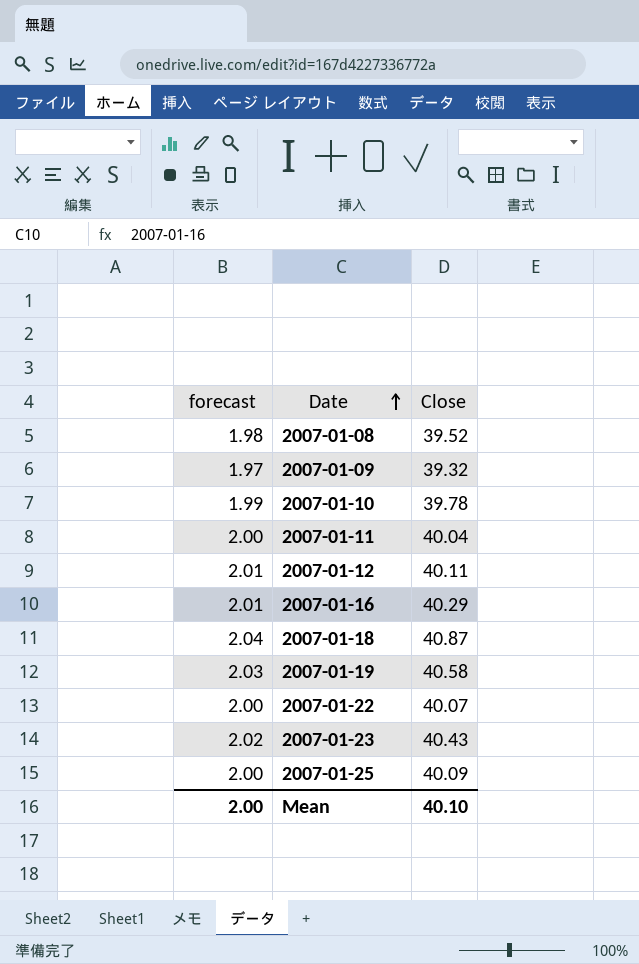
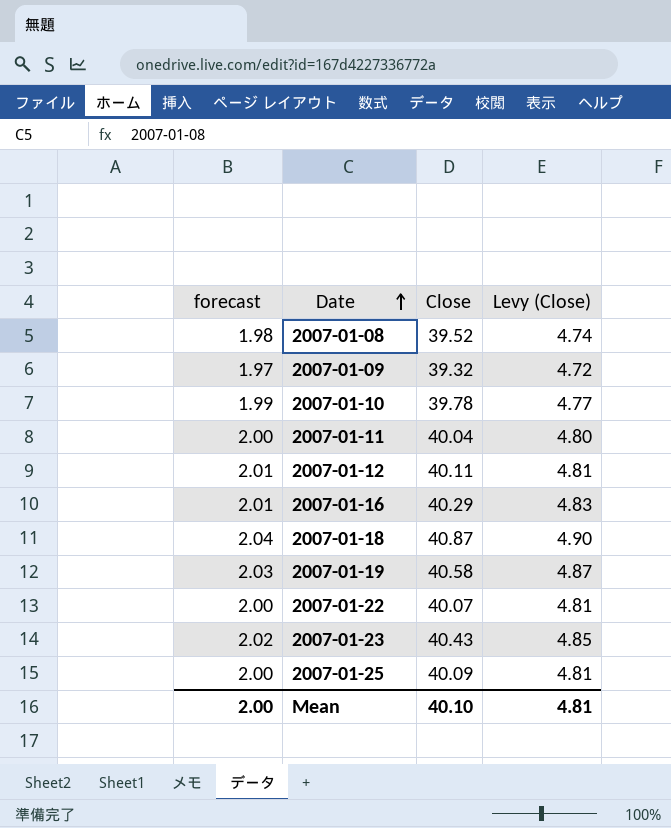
column Levy (Close) | formula: none -> [Close] * 0.12

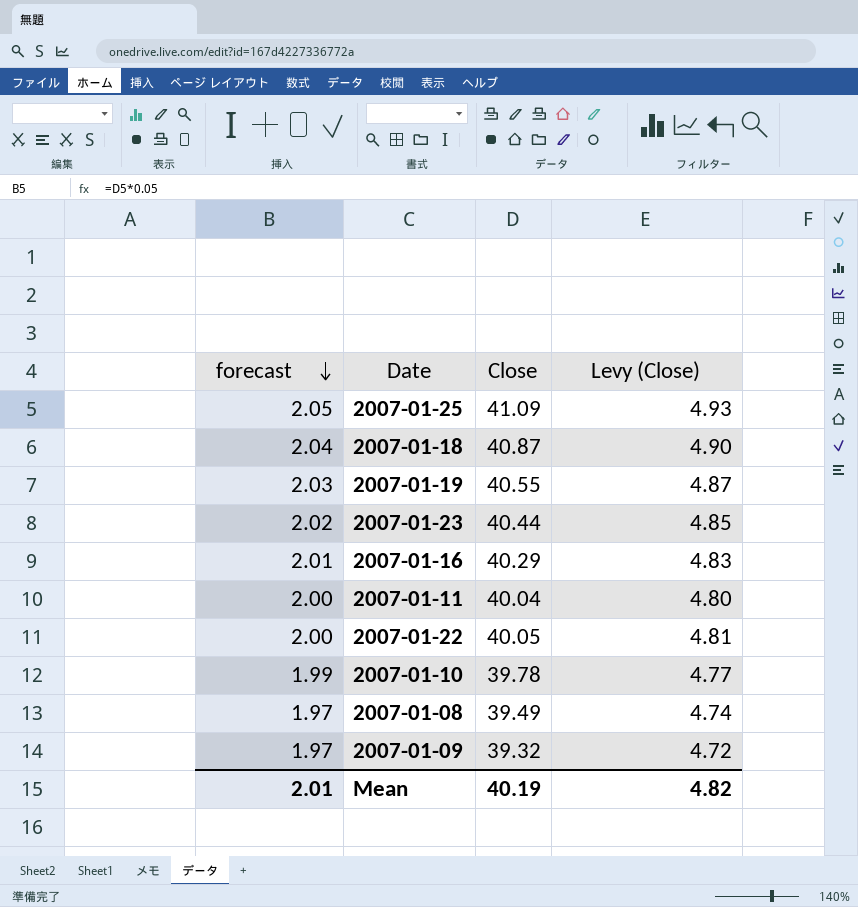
row order: Date ascending -> forecast descending
row 2007-01-12: 2.01 | 40.11 | 4.81 -> none
2007-01-25 | forecast: 2.00 -> 2.05
2007-01-25 | Close: 40.09 -> 41.09
2007-01-25 | Levy (Close): 4.81 -> 4.93
2007-01-19 | Close: 40.58 -> 40.55
2007-01-23 | Close: 40.43 -> 40.44
2007-01-22 | Close: 40.07 -> 40.05
2007-01-08 | forecast: 1.98 -> 1.97
2007-01-08 | Close: 39.52 -> 39.49
Mean | forecast: 2.00 -> 2.01
Mean | Close: 40.10 -> 40.19
Mean | Levy (Close): 4.81 -> 4.82

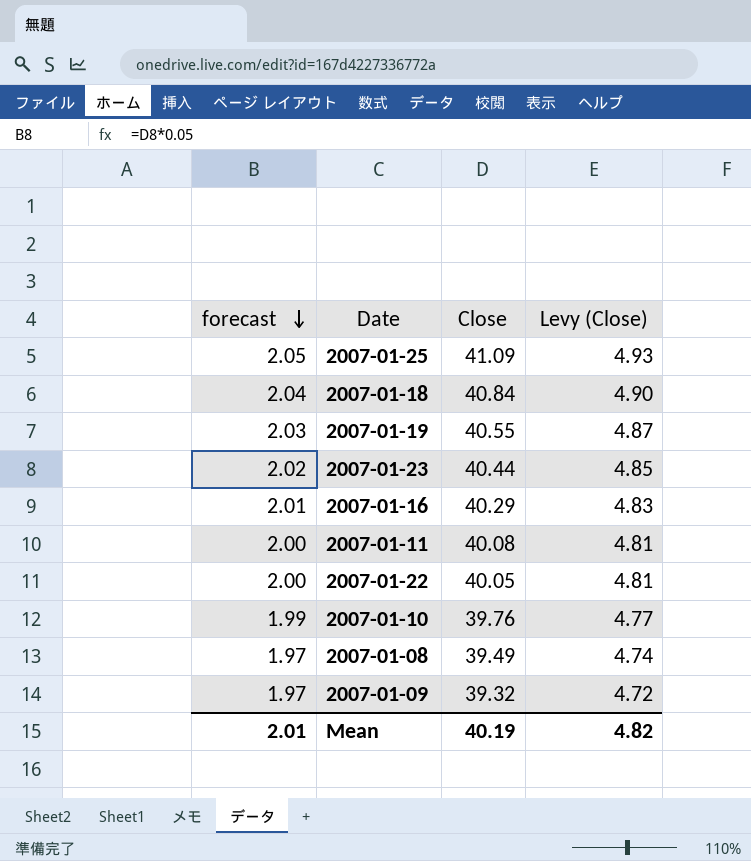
2007-01-18 | Close: 40.87 -> 40.84
2007-01-11 | Close: 40.04 -> 40.08
2007-01-11 | Levy (Close): 4.80 -> 4.81
2007-01-10 | Close: 39.78 -> 39.76

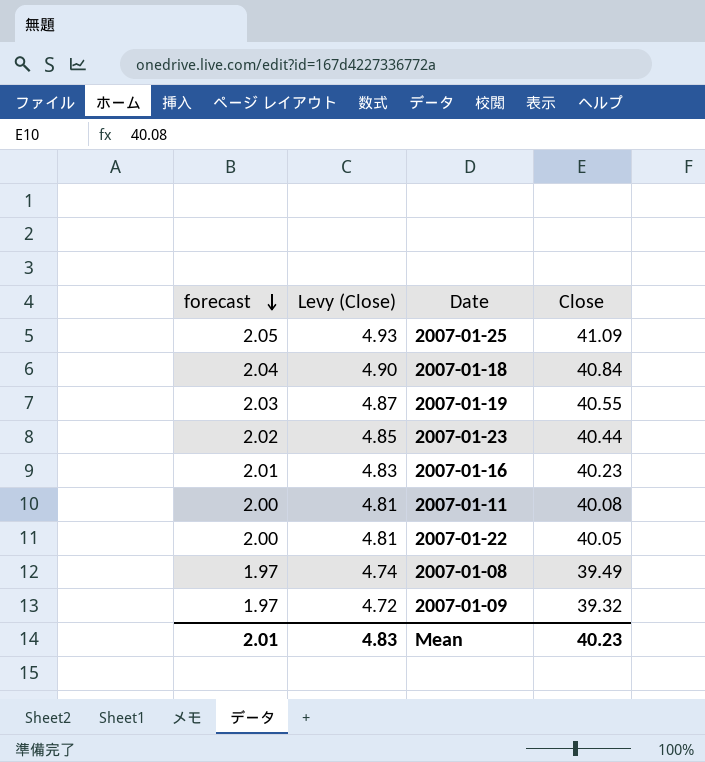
column Levy (Close) | position: 4 -> 2
row 2007-01-10: 1.99 | 39.76 | 4.77 -> none
2007-01-16 | Close: 40.29 -> 40.23
Mean | Levy (Close): 4.82 -> 4.83
Mean | Close: 40.19 -> 40.23

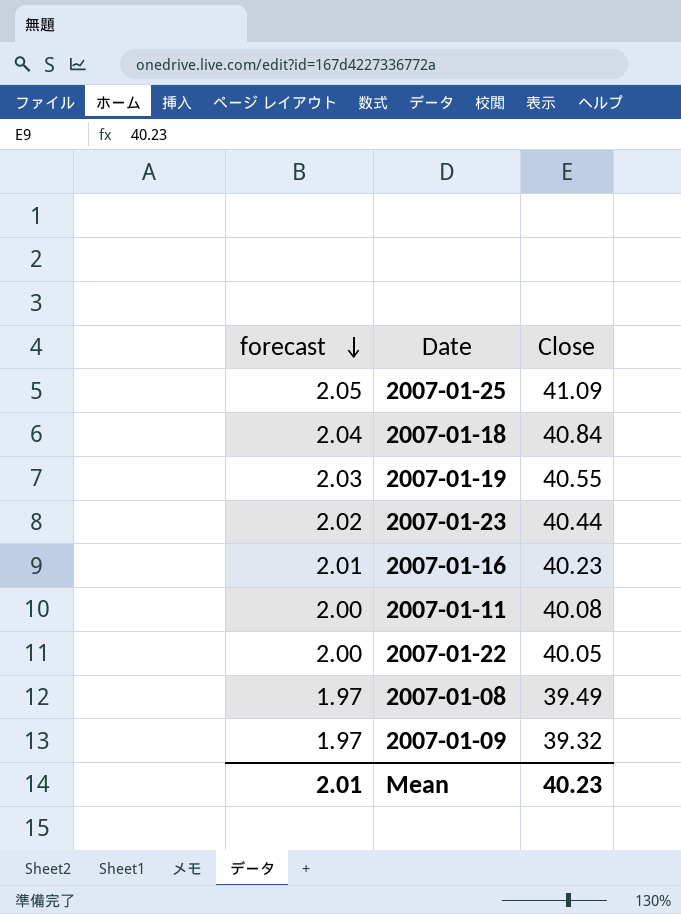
column Levy (Close) | formula: [Close] * 0.12 -> none

